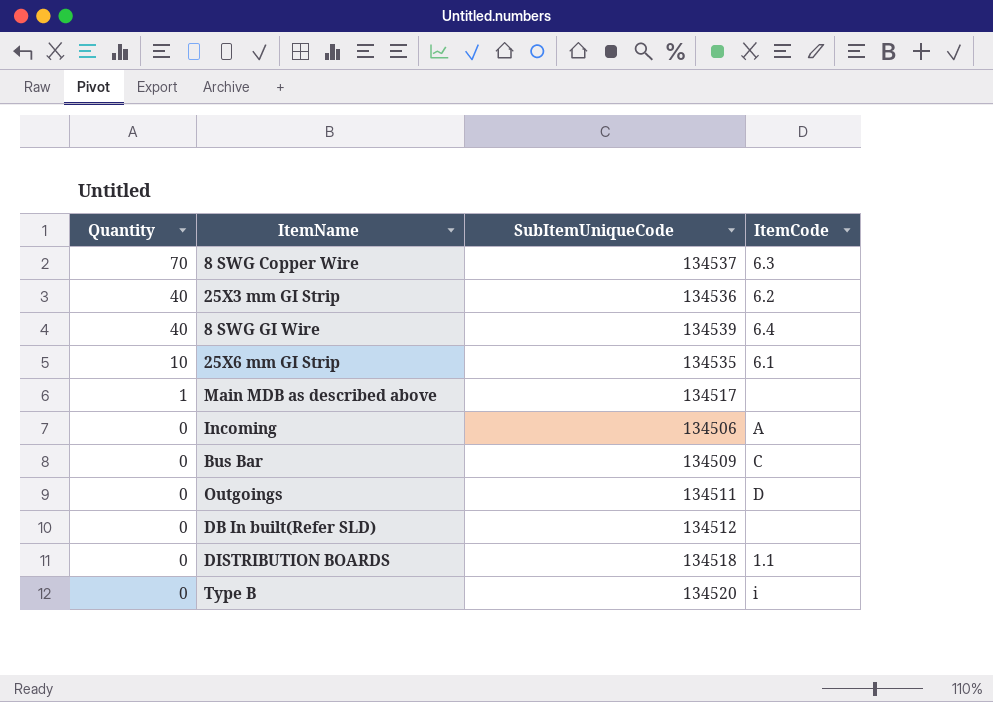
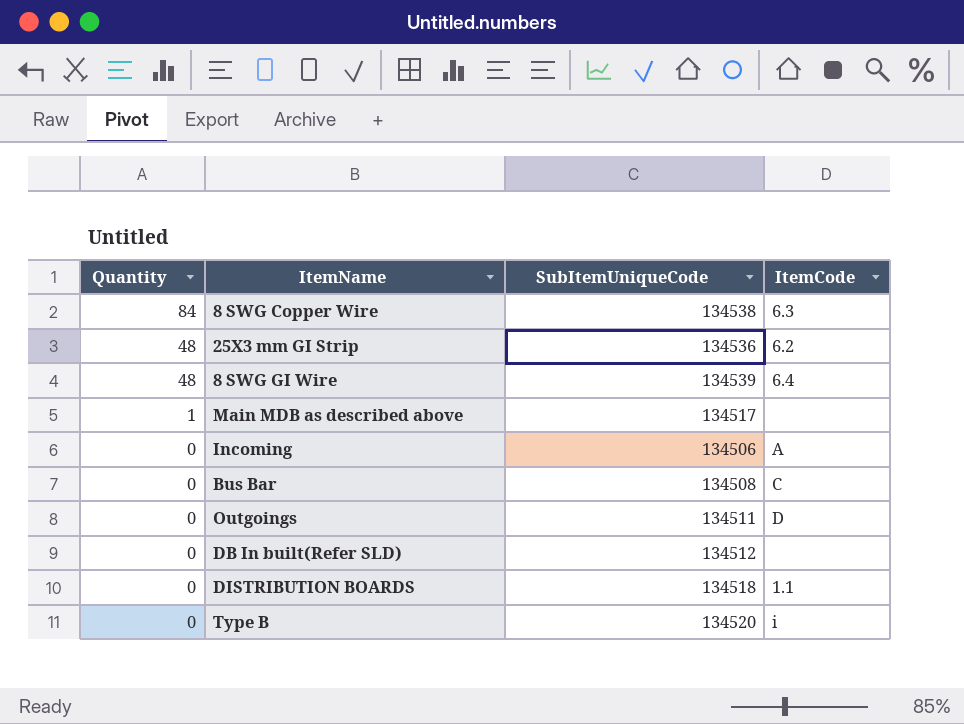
row 25X6 mm GI Strip: 10 | 134535 | 6.1 -> none
8 SWG Copper Wire | Quantity: 70 -> 84
8 SWG Copper Wire | SubItemUniqueCode: 134537 -> 134538
25X3 mm GI Strip | Quantity: 40 -> 48
8 SWG GI Wire | Quantity: 40 -> 48
Bus Bar | SubItemUniqueCode: 134509 -> 134508

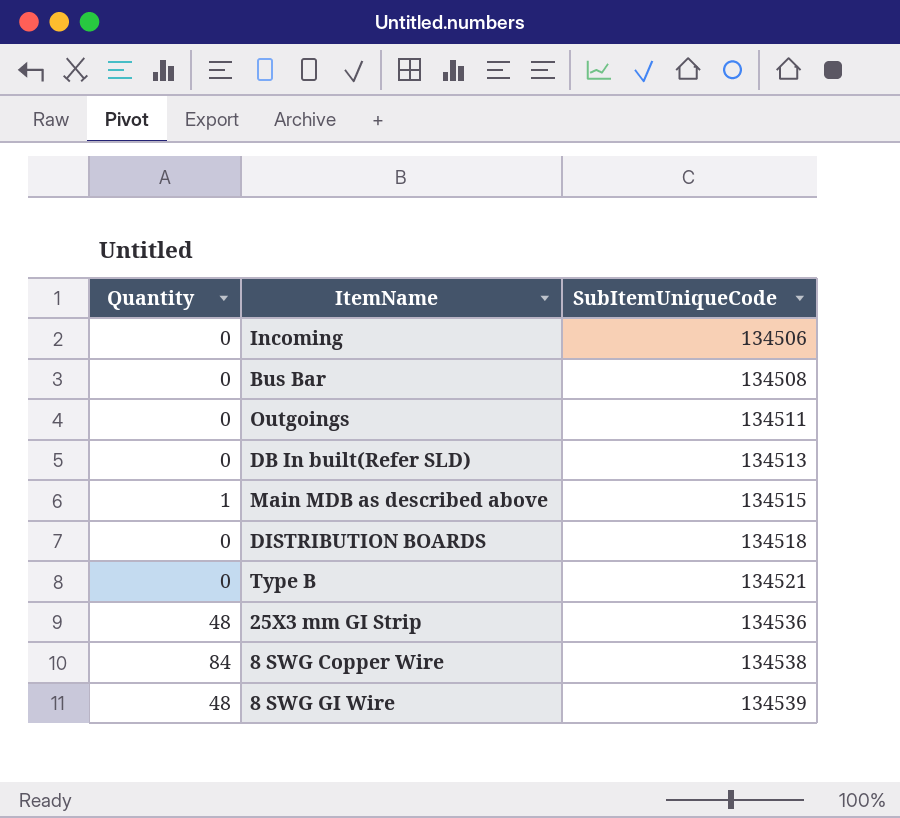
row order: Quantity descending -> SubItemUniqueCode ascending
column ItemCode | position: 4 -> none
DB In built(Refer SLD) | SubItemUniqueCode: 134512 -> 134513
Main MDB as described above | SubItemUniqueCode: 134517 -> 134515
Type B | SubItemUniqueCode: 134520 -> 134521

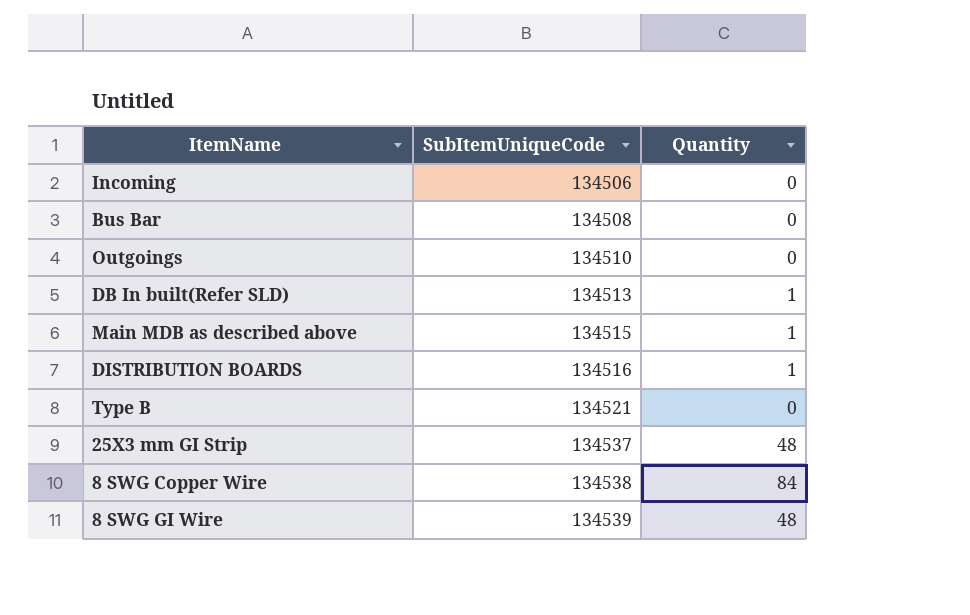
column Quantity | position: 1 -> 3
Outgoings | SubItemUniqueCode: 134511 -> 134510
DB In built(Refer SLD) | Quantity: 0 -> 1
DISTRIBUTION BOARDS | SubItemUniqueCode: 134518 -> 134516
DISTRIBUTION BOARDS | Quantity: 0 -> 1
25X3 mm GI Strip | SubItemUniqueCode: 134536 -> 134537

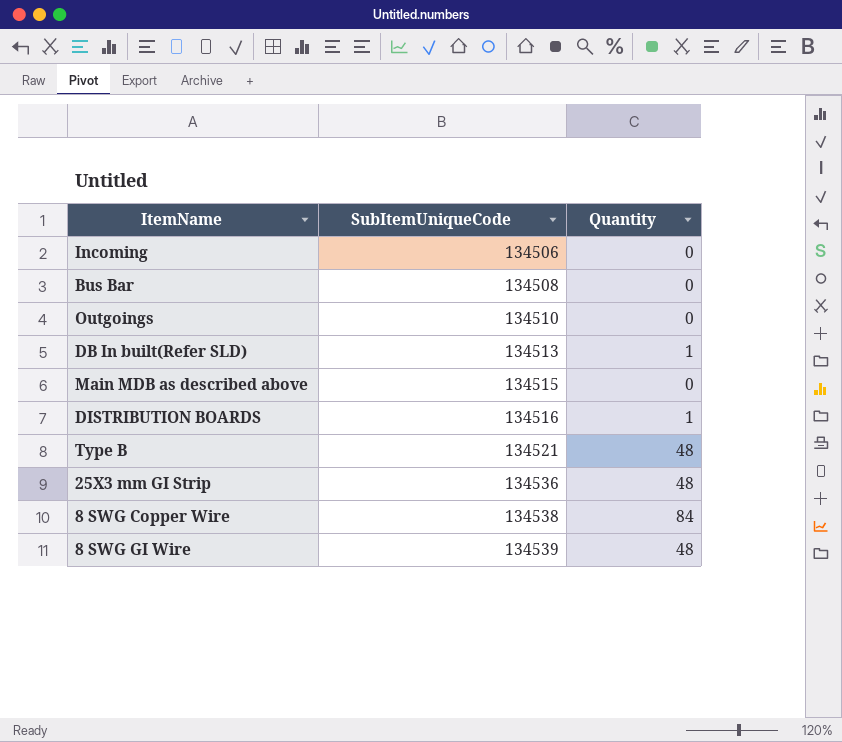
Main MDB as described above | Quantity: 1 -> 0
Type B | Quantity: 0 -> 48
25X3 mm GI Strip | SubItemUniqueCode: 134537 -> 134536

